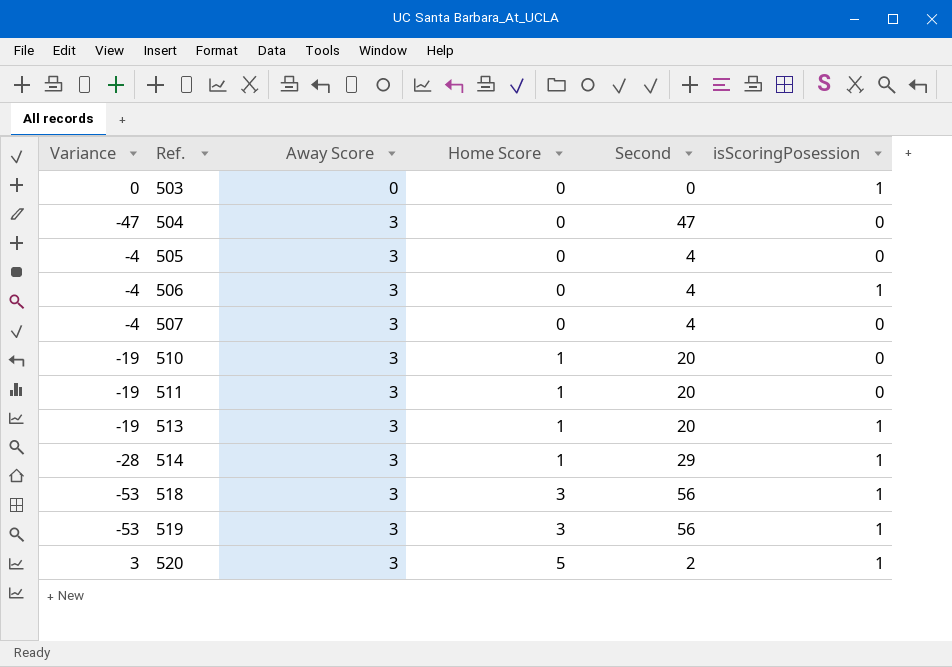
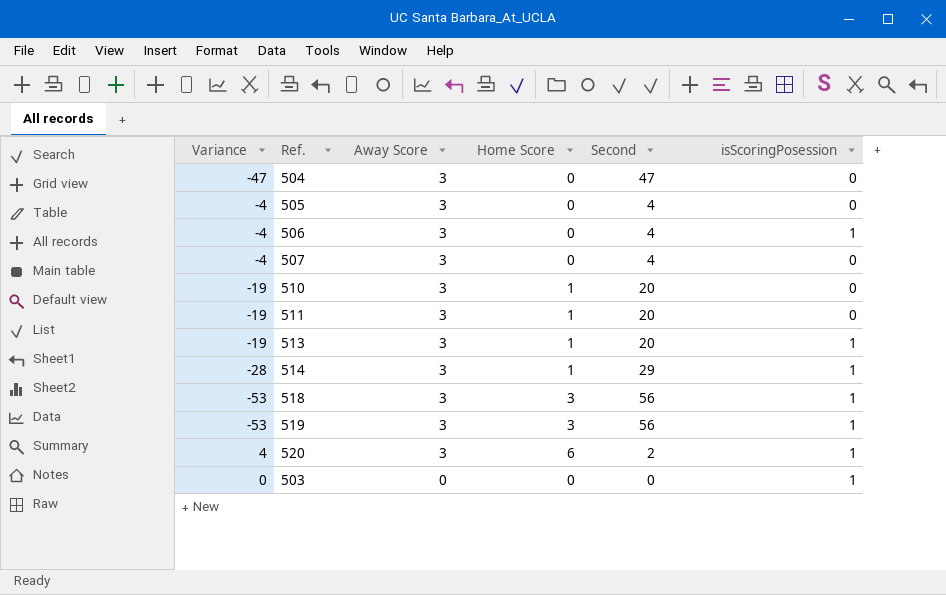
row order: Ref. ascending -> Away Score descending
520 | Variance: 3 -> 4
520 | Home Score: 5 -> 6

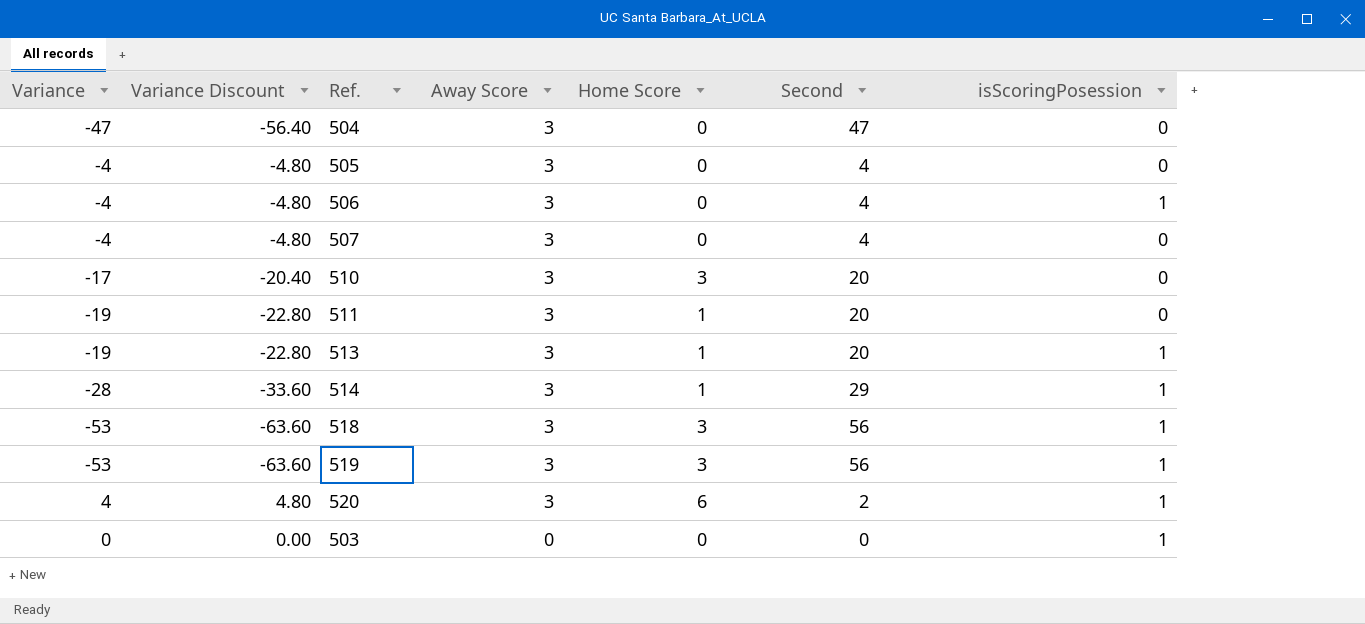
column Variance Discount | formula: none -> [Variance] * 1.2
510 | Variance: -19 -> -17
510 | Home Score: 1 -> 3

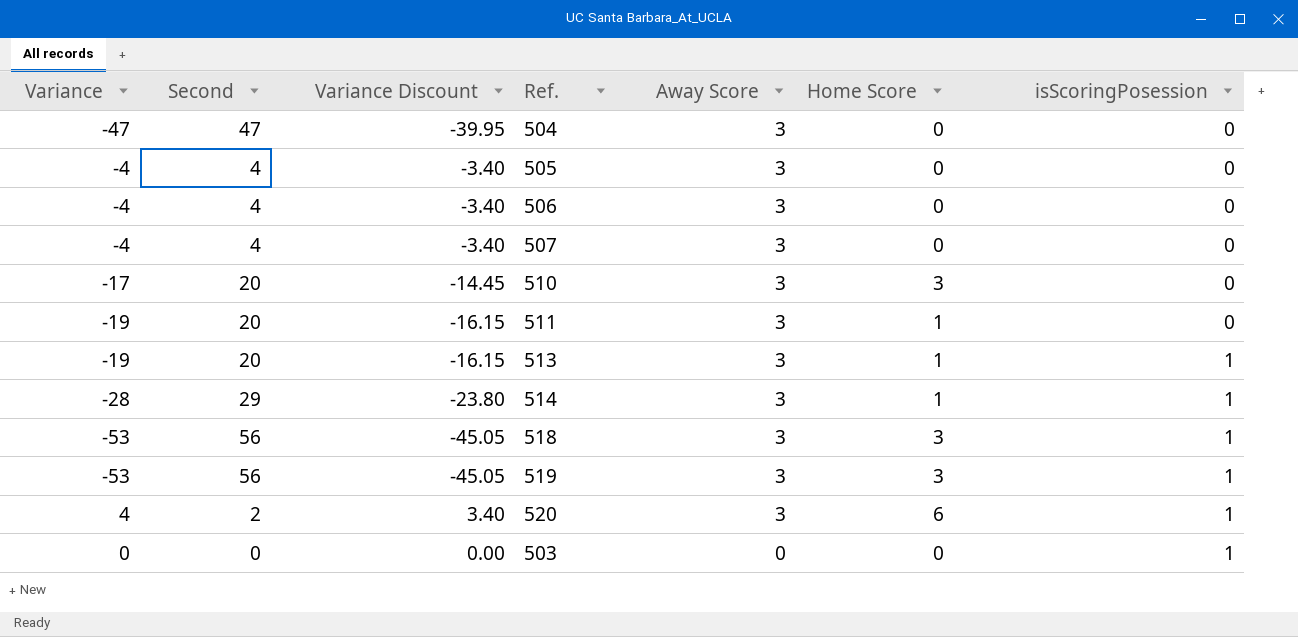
column Second | position: 6 -> 2
column Variance Discount | formula: [Variance] * 1.2 -> [Variance] * 0.85
506 | isScoringPosession: 1 -> 0

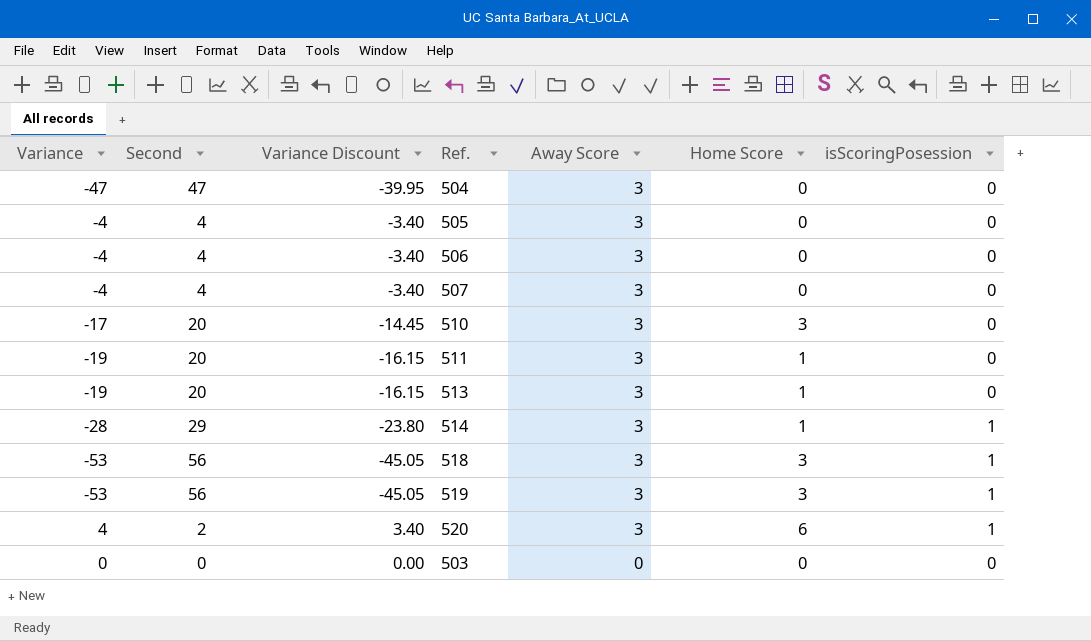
513 | isScoringPosession: 1 -> 0
503 | isScoringPosession: 1 -> 0

